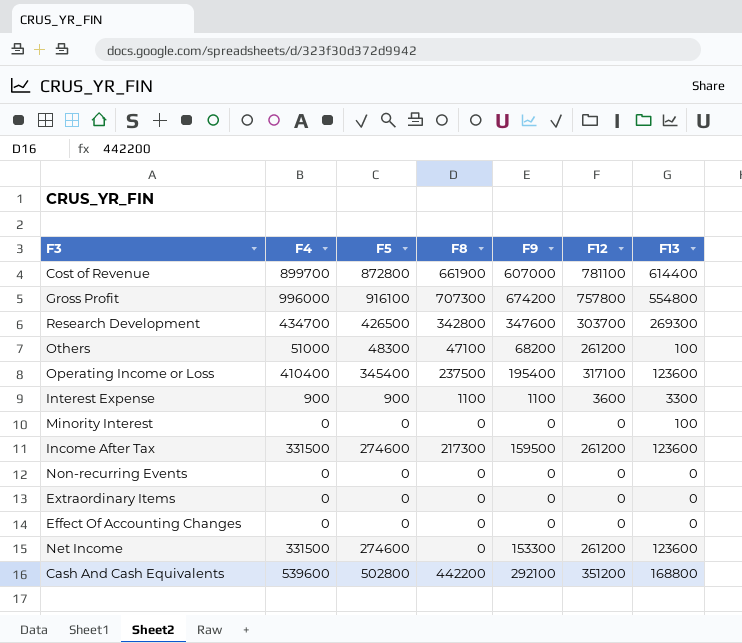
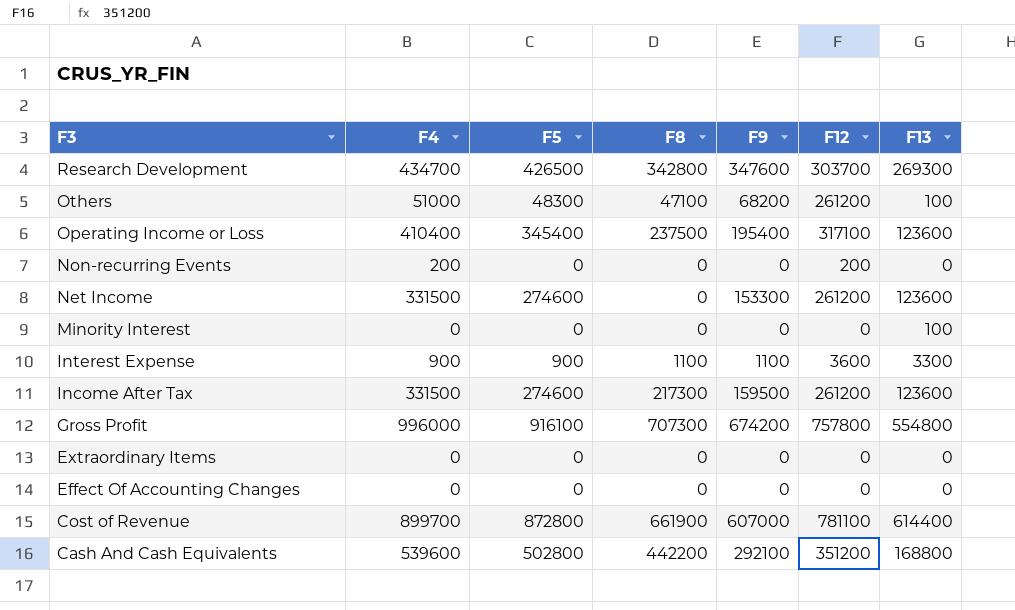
row order: none -> F3 descending
Non-recurring Events | F4: 0 -> 200
Non-recurring Events | F12: 0 -> 200

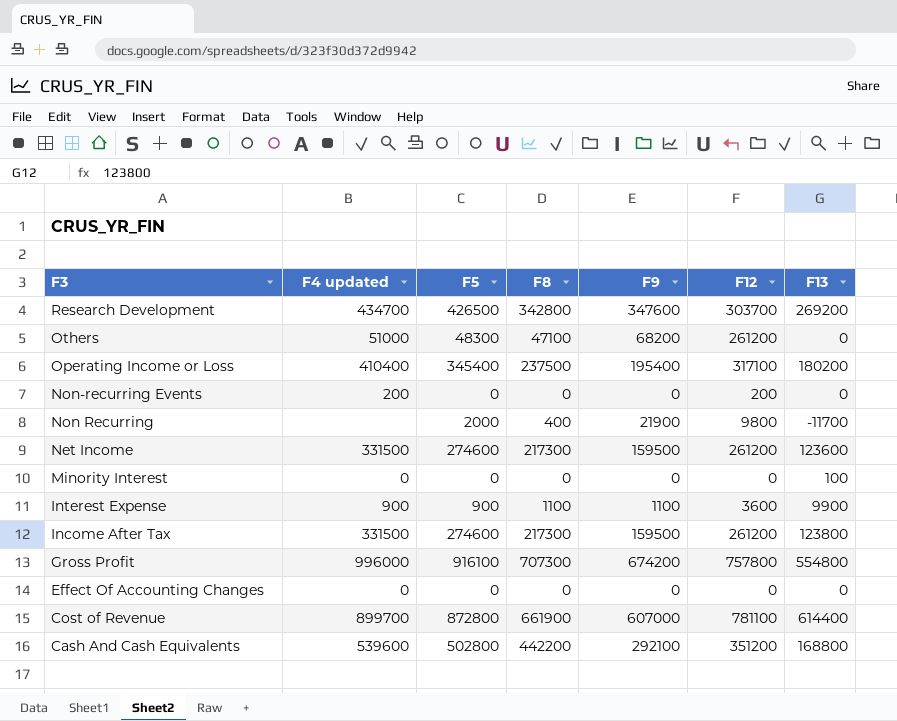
column name: F4 -> F4 updated
row Extraordinary Items: 0 | 0 | 0 | 0 | 0 | 0 -> none
Research Development | F13: 269300 -> 269200
Others | F13: 100 -> 0
Operating Income or Loss | F13: 123600 -> 180200
row Non Recurring: none -> none | 2000 | 400 | 21900 | 9800 | -11700
Net Income | F8: 0 -> 217300
Net Income | F9: 153300 -> 159500
Interest Expense | F13: 3300 -> 9900
Income After Tax | F13: 123600 -> 123800

